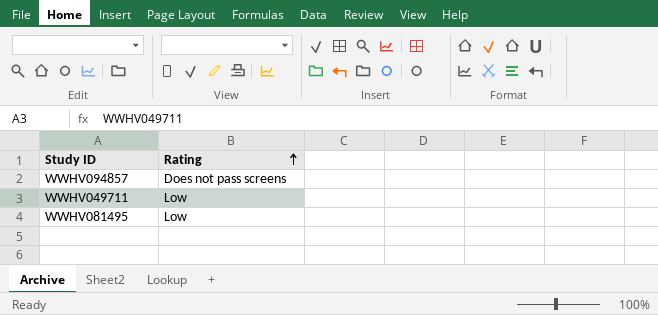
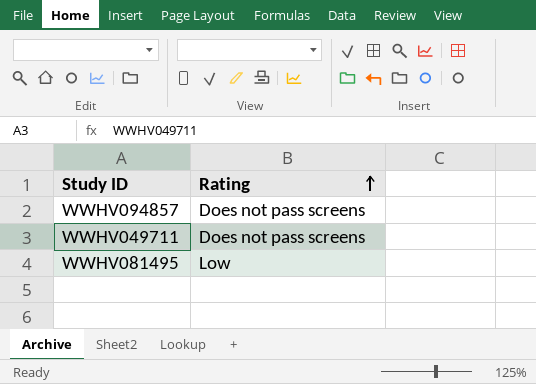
WWHV049711 | Rating: Low -> Does not pass screens

